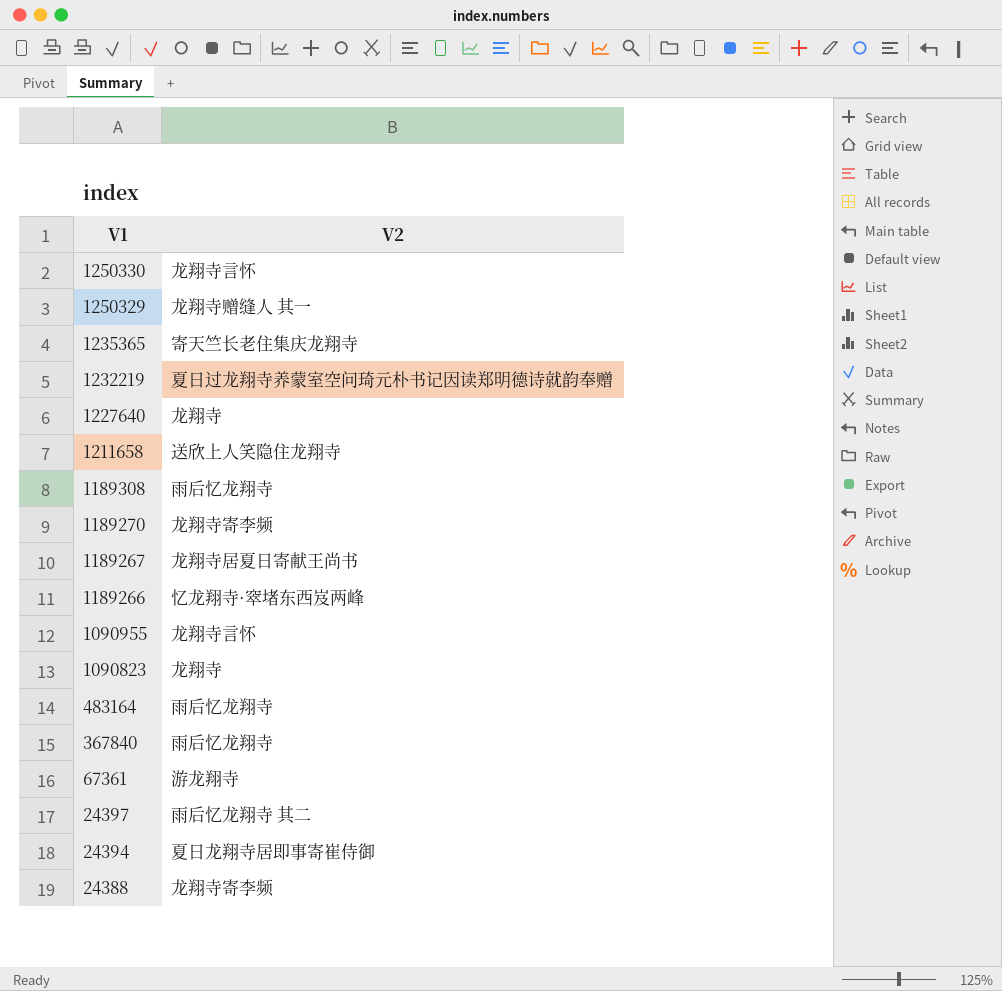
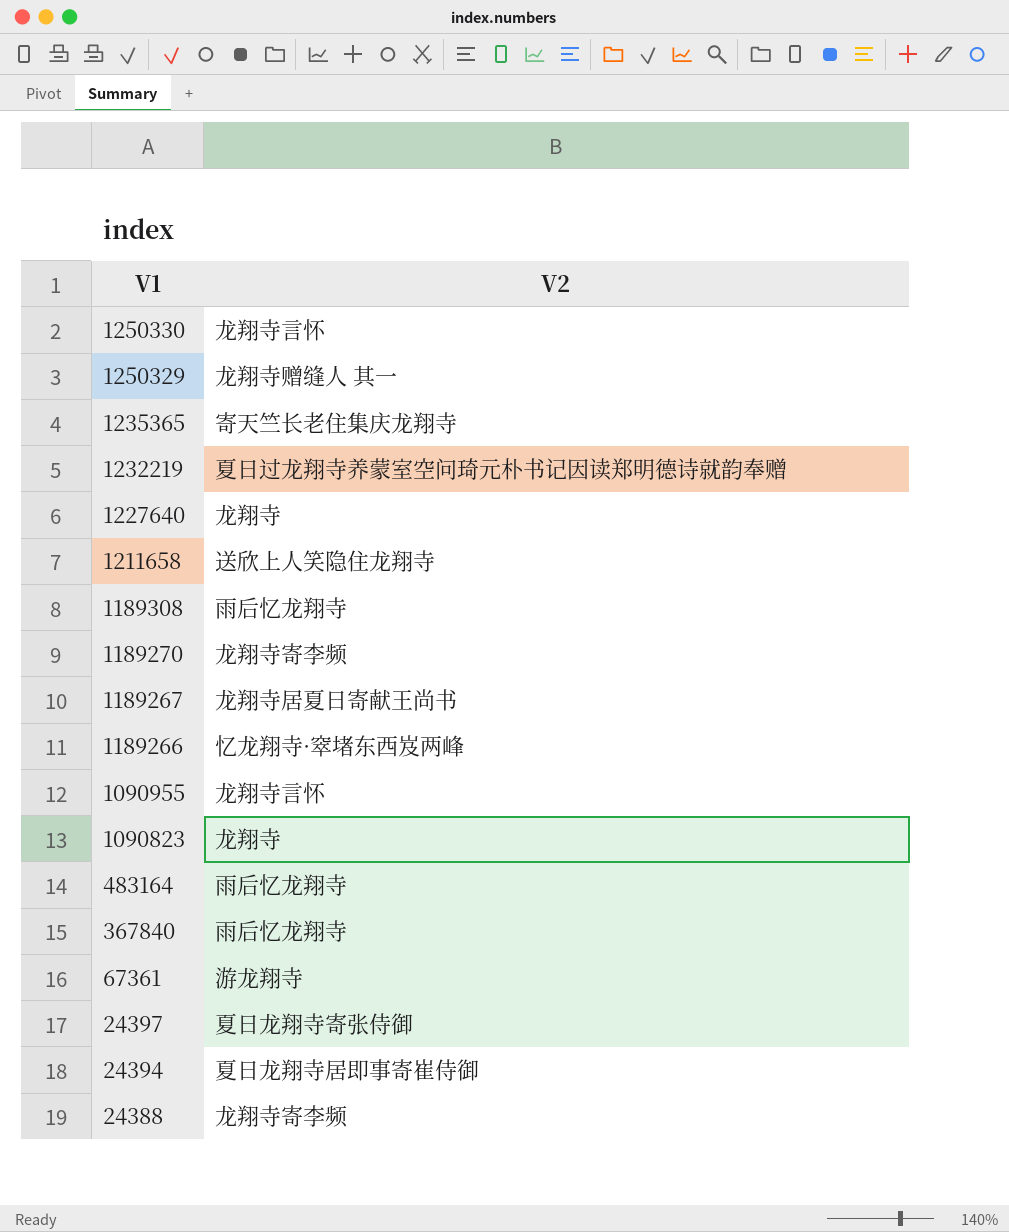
24397 | V2: 雨后忆龙翔寺 其二 -> 夏日龙翔寺寄张侍御

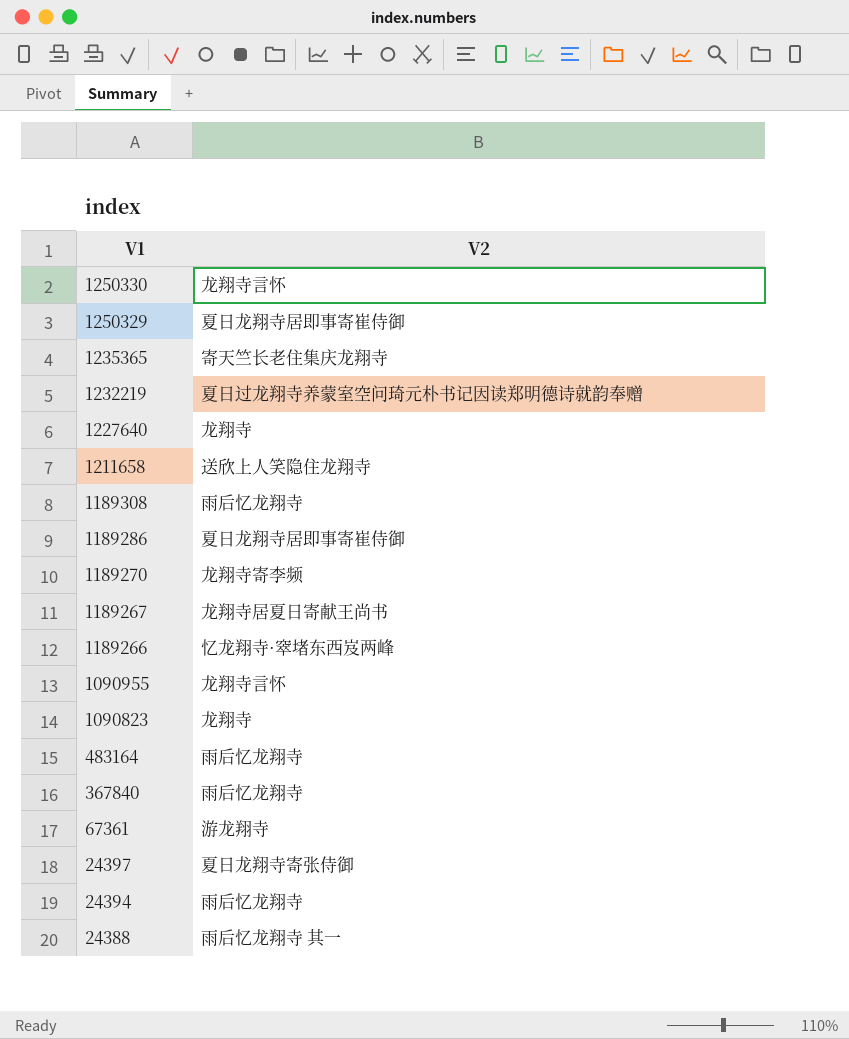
1250329 | V2: 龙翔寺赠缝人 其一 -> 夏日龙翔寺居即事寄崔侍御
row 1189286: none -> 夏日龙翔寺居即事寄崔侍御
24394 | V2: 夏日龙翔寺居即事寄崔侍御 -> 雨后忆龙翔寺
24388 | V2: 龙翔寺寄李频 -> 雨后忆龙翔寺 其一

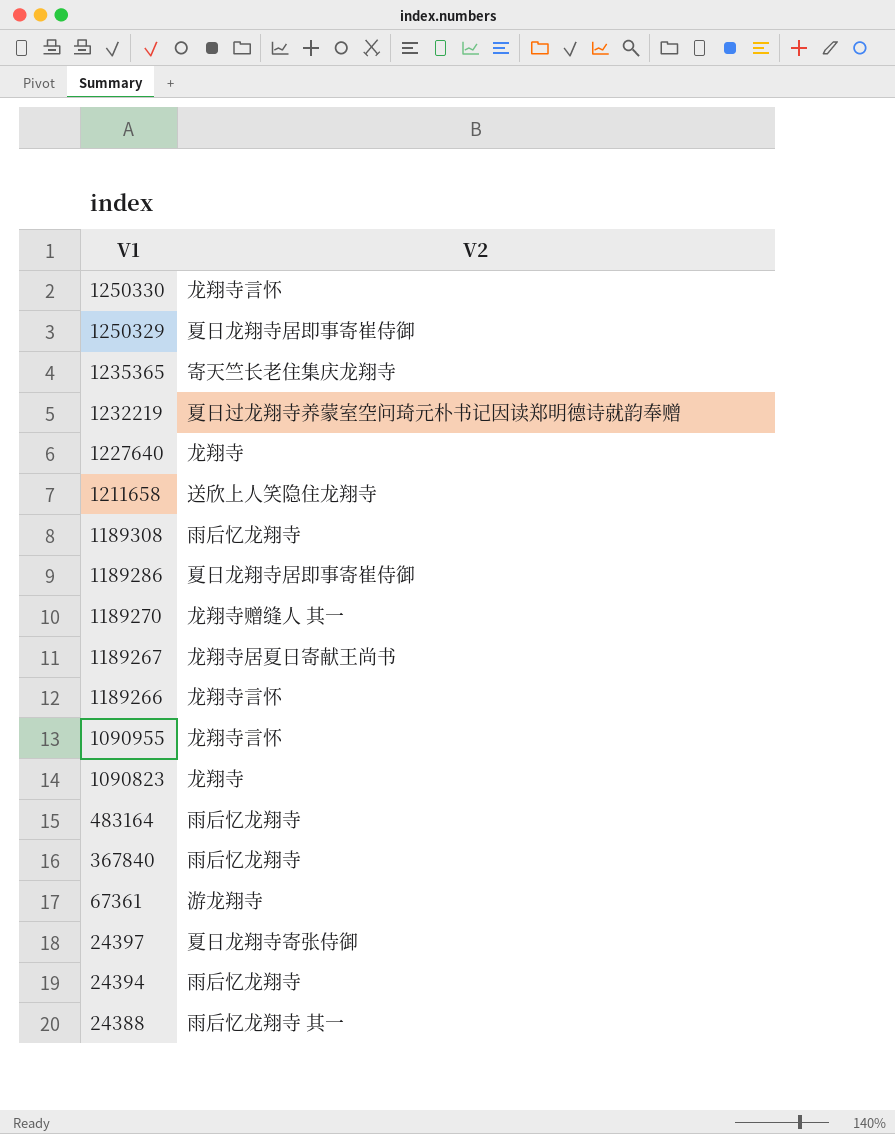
1189270 | V2: 龙翔寺寄李频 -> 龙翔寺赠缝人 其一
1189266 | V2: 忆龙翔寺·窣堵东西岌两峰 -> 龙翔寺言怀

